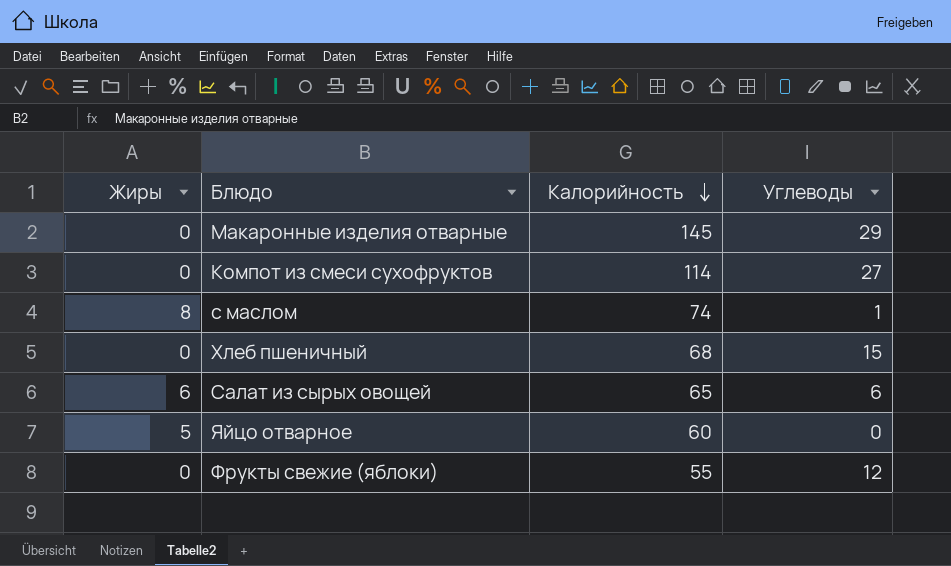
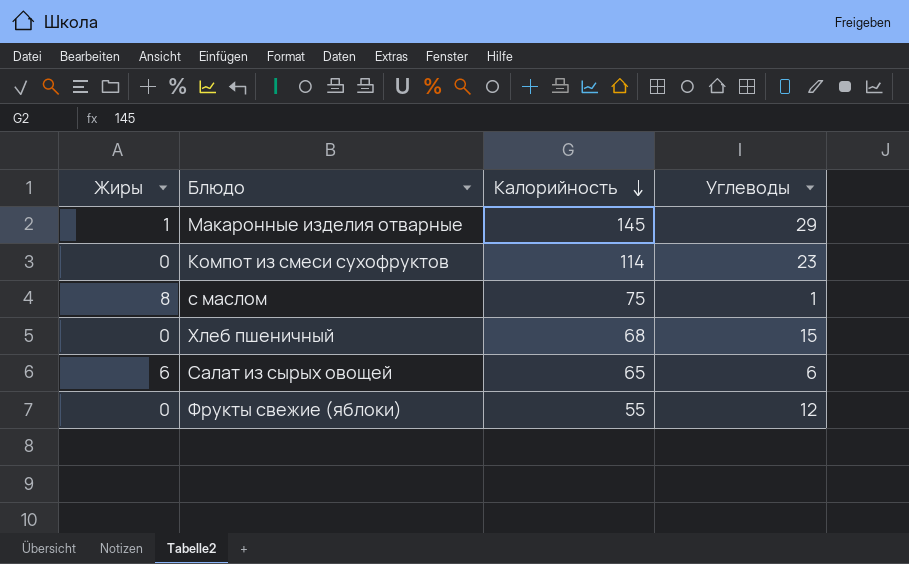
row Яйцо отварное: 5 | 60 | 0 -> none
Макаронные изделия отварные | Жиры: 0 -> 1
Компот из смеси сухофруктов | Углеводы: 27 -> 23
с маслом | Калорийность: 74 -> 75

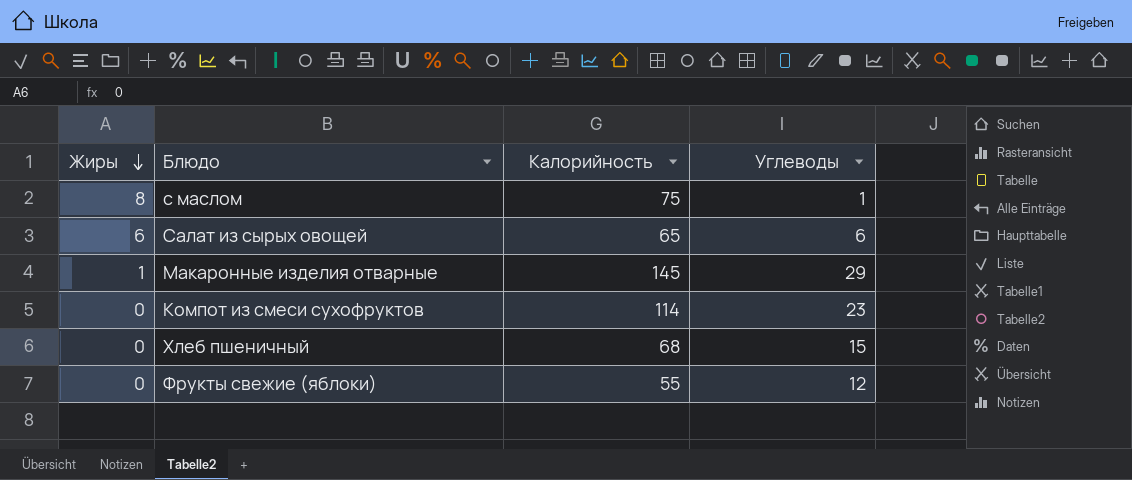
row order: Калорийность descending -> Жиры descending

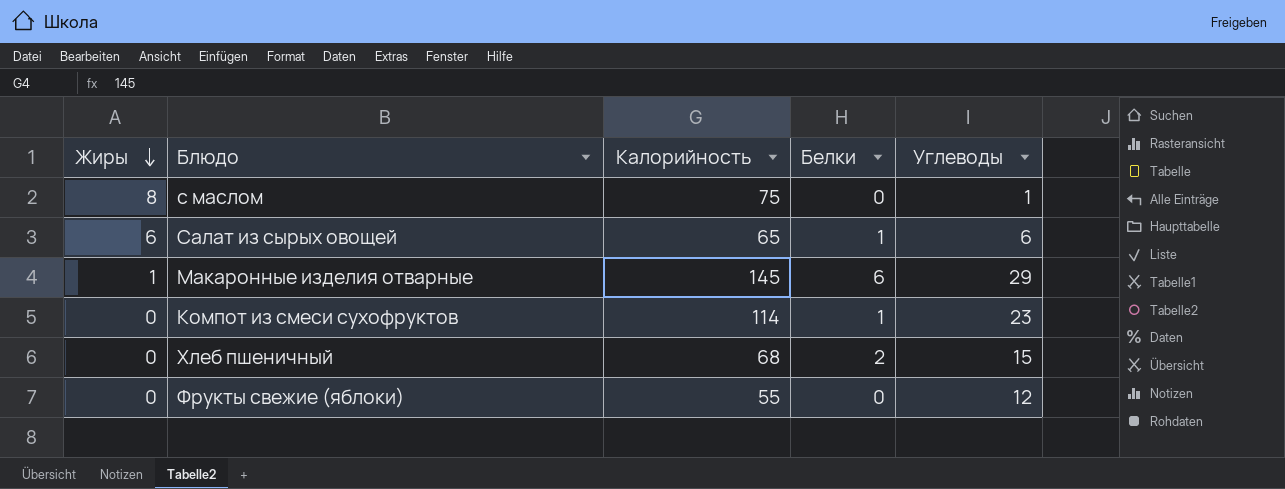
column Белки | position: none -> 4

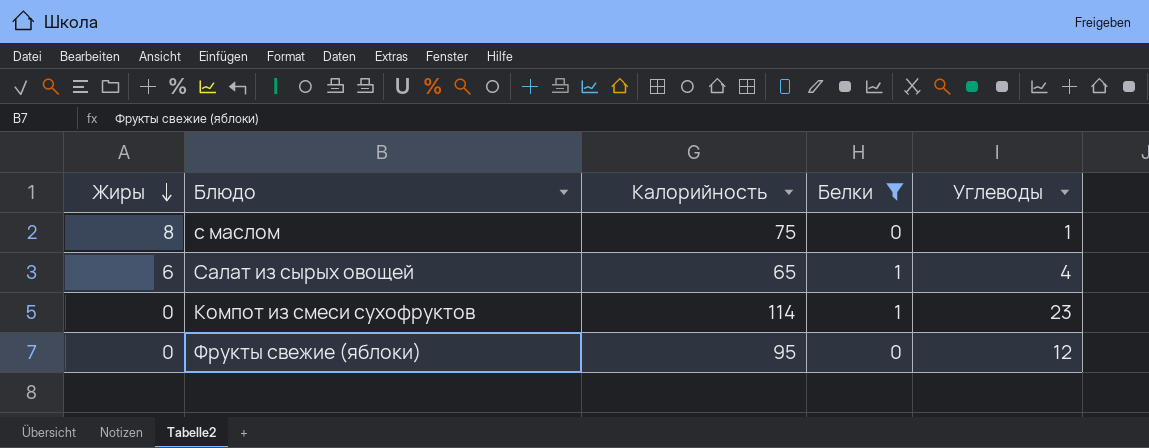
filter: none -> Белки <= 1
Салат из сырых овощей | Углеводы: 6 -> 4
Фрукты свежие (яблоки) | Калорийность: 55 -> 95

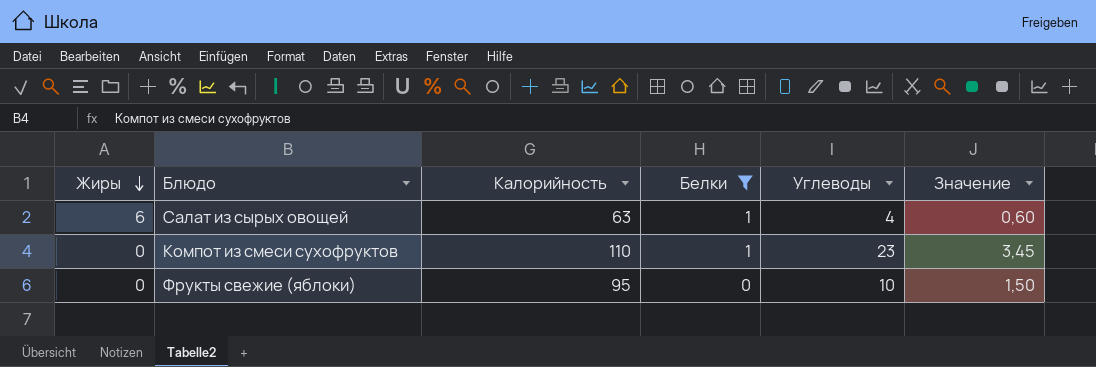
column Значение | formula: none -> [Углеводы] * 0,15
row с маслом: 8 | 75 | 0 | 1 -> none
Салат из сырых овощей | Калорийность: 65 -> 63
Компот из смеси сухофруктов | Калорийность: 114 -> 110
Фрукты свежие (яблоки) | Углеводы: 12 -> 10

